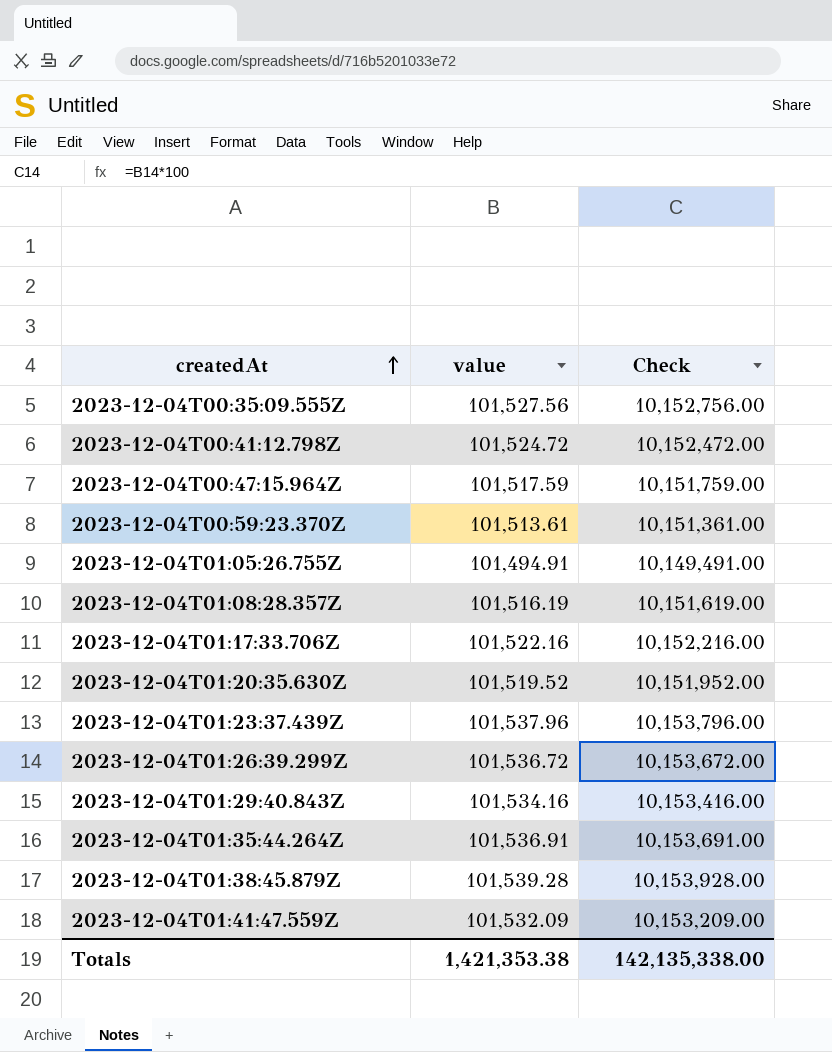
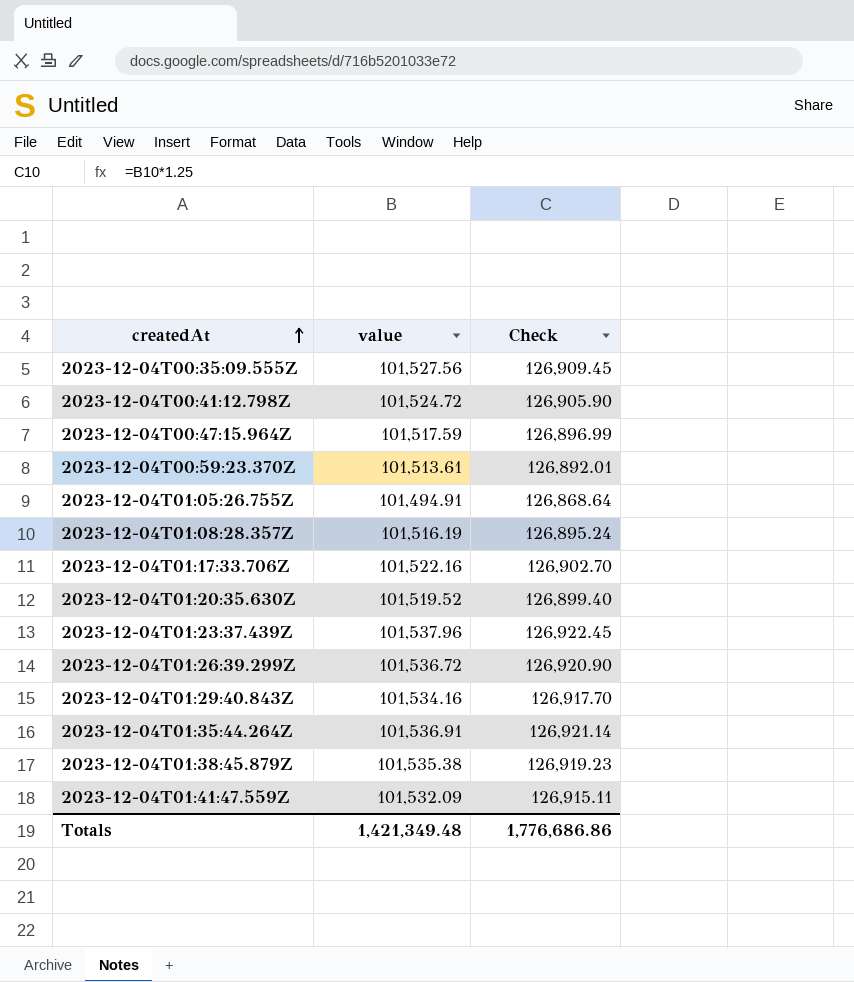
column Check | formula: [value] * 100 -> [value] * 1.25
2023-12-04T01:38:45.879Z | value: 101,539.28 -> 101,535.38
Totals | value: 1,421,353.38 -> 1,421,349.48
Totals | Check: 142,135,338.00 -> 1,776,686.86

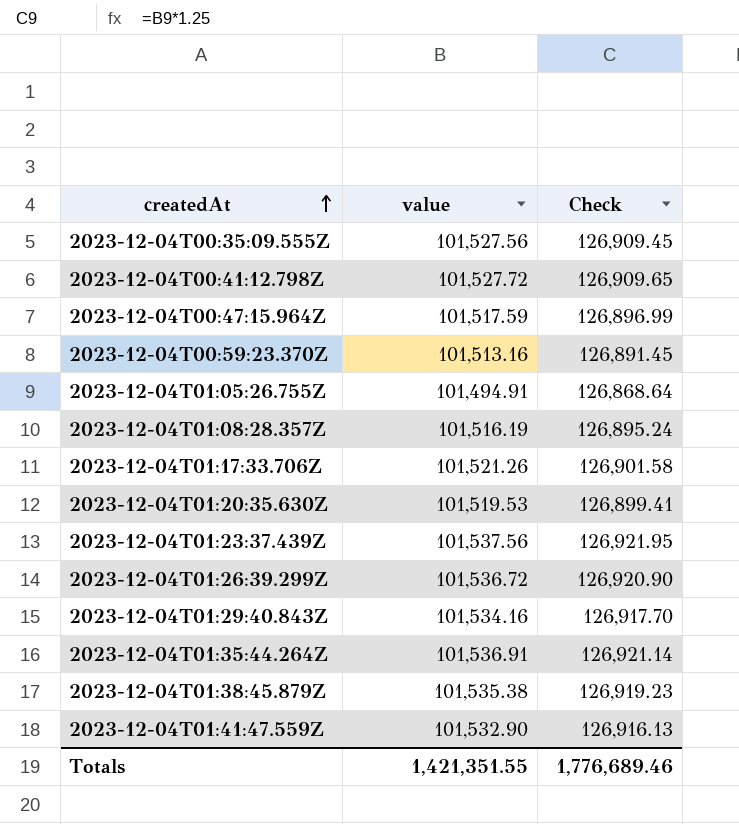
2023-12-04T00:41:12.798Z | value: 101,524.72 -> 101,527.72
2023-12-04T00:41:12.798Z | Check: 126,905.90 -> 126,909.65
2023-12-04T00:59:23.370Z | value: 101,513.61 -> 101,513.16
2023-12-04T00:59:23.370Z | Check: 126,892.01 -> 126,891.45
2023-12-04T01:17:33.706Z | value: 101,522.16 -> 101,521.26
2023-12-04T01:17:33.706Z | Check: 126,902.70 -> 126,901.58
2023-12-04T01:20:35.630Z | value: 101,519.52 -> 101,519.53
2023-12-04T01:20:35.630Z | Check: 126,899.40 -> 126,899.41
2023-12-04T01:23:37.439Z | value: 101,537.96 -> 101,537.56
2023-12-04T01:23:37.439Z | Check: 126,922.45 -> 126,921.95
2023-12-04T01:41:47.559Z | value: 101,532.09 -> 101,532.90
2023-12-04T01:41:47.559Z | Check: 126,915.11 -> 126,916.13
Totals | value: 1,421,349.48 -> 1,421,351.55
Totals | Check: 1,776,686.86 -> 1,776,689.46

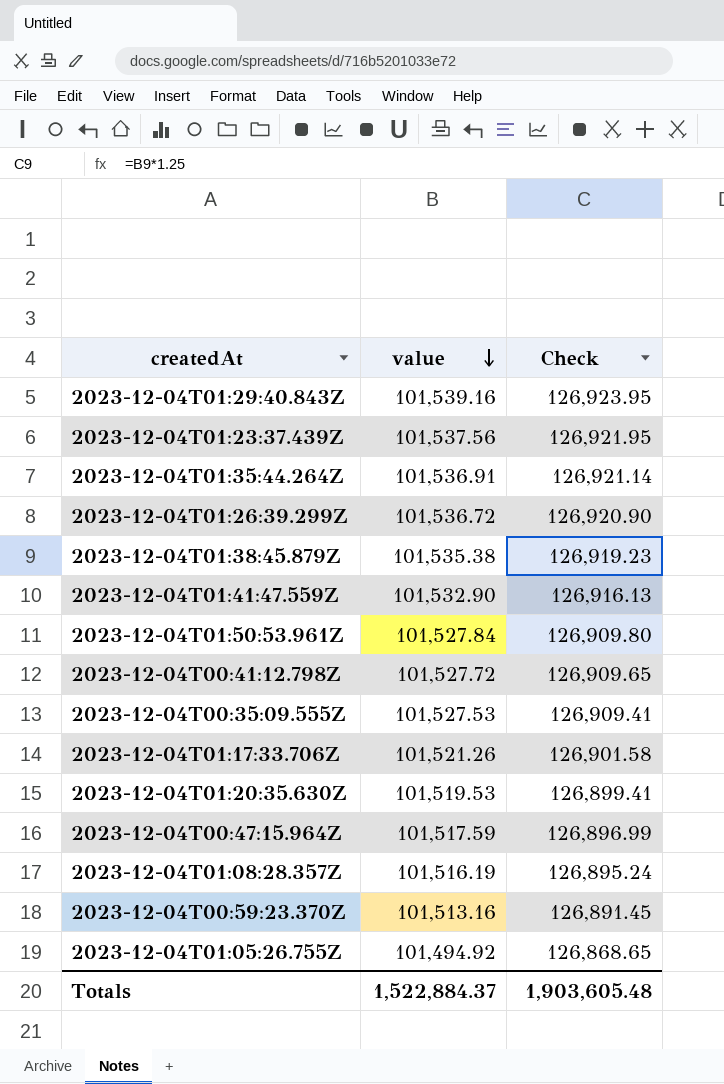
row order: createdAt ascending -> value descending
2023-12-04T01:29:40.843Z | value: 101,534.16 -> 101,539.16
2023-12-04T01:29:40.843Z | Check: 126,917.70 -> 126,923.95
row 2023-12-04T01:50:53.961Z: none -> 101,527.84 | 126,909.80
2023-12-04T00:35:09.555Z | value: 101,527.56 -> 101,527.53
2023-12-04T00:35:09.555Z | Check: 126,909.45 -> 126,909.41
2023-12-04T01:05:26.755Z | value: 101,494.91 -> 101,494.92
2023-12-04T01:05:26.755Z | Check: 126,868.64 -> 126,868.65
Totals | value: 1,421,351.55 -> 1,522,884.37
Totals | Check: 1,776,689.46 -> 1,903,605.48

